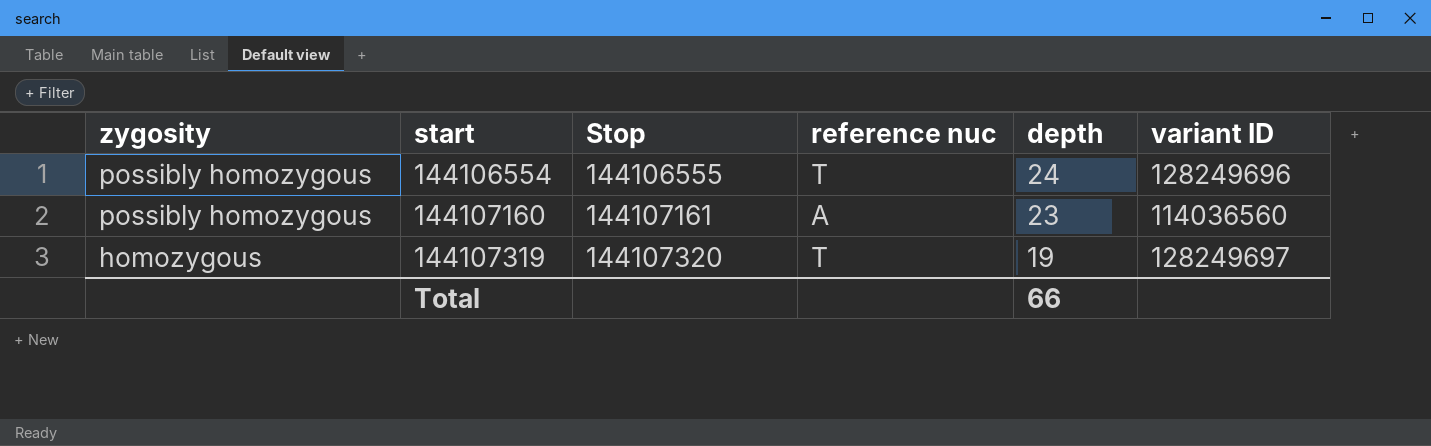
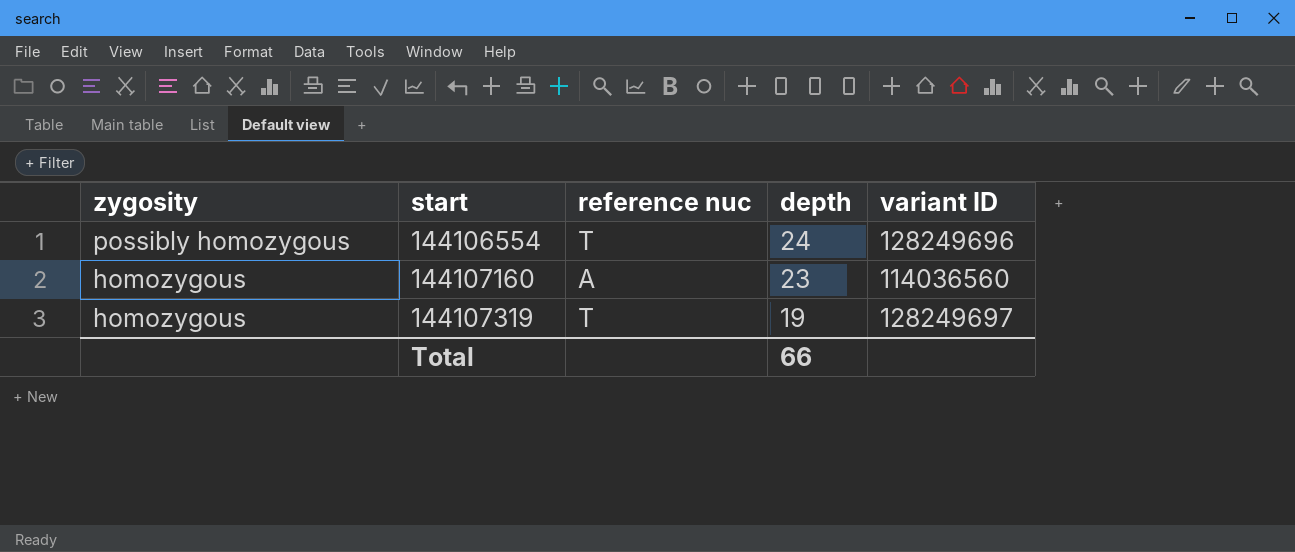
column Stop | position: 3 -> none
144107160 | zygosity: possibly homozygous -> homozygous

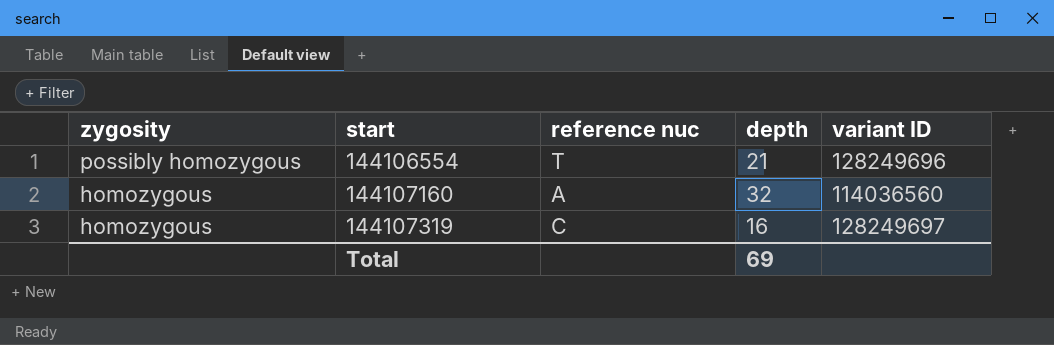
144106554 | depth: 24 -> 21
144107160 | depth: 23 -> 32
144107319 | reference nuc: T -> C
144107319 | depth: 19 -> 16
Total | depth: 66 -> 69

